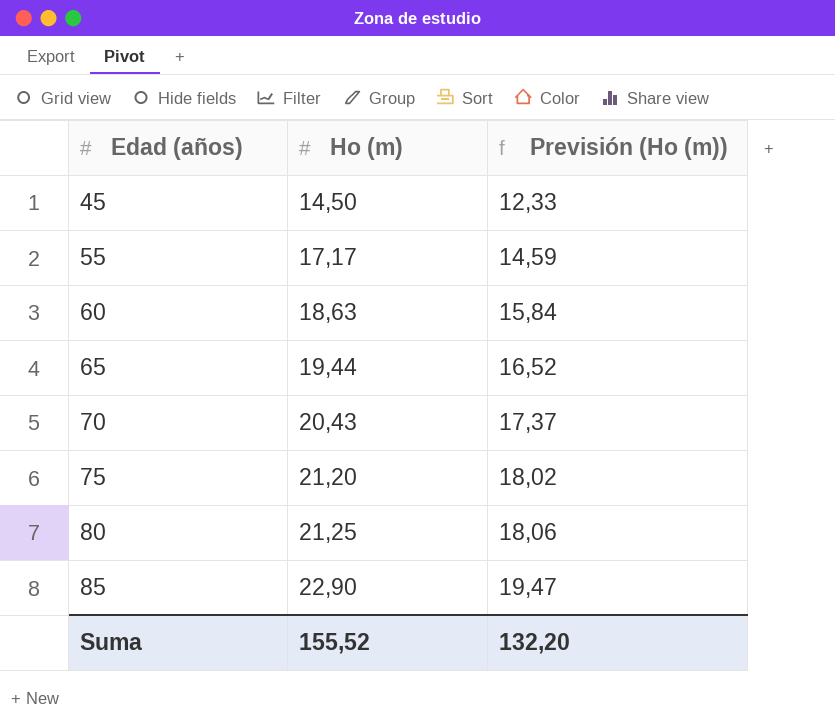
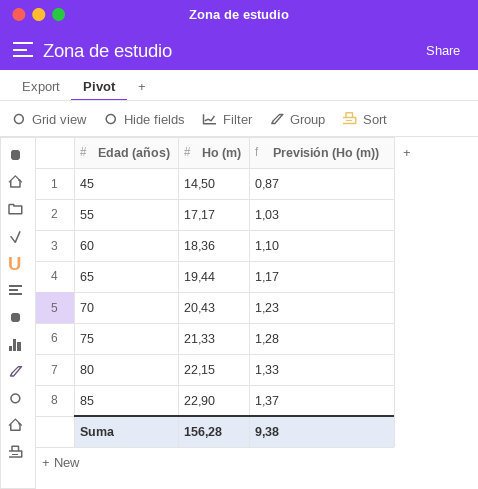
column Previsión (Ho (m)) | formula: [Ho (m)] * 0,85 -> [Ho (m)] * 0,06
60 | Ho (m): 18,63 -> 18,36
75 | Ho (m): 21,20 -> 21,33
80 | Ho (m): 21,25 -> 22,15
Suma | Ho (m): 155,52 -> 156,28
Suma | Previsión (Ho (m)): 132,20 -> 9,38

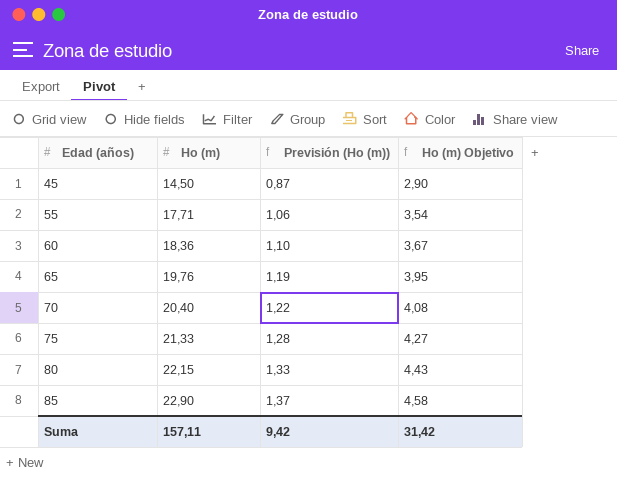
column Ho (m) Objetivo | formula: none -> [Ho (m)] * 0,2
55 | Ho (m): 17,17 -> 17,71
55 | Previsión (Ho (m)): 1,03 -> 1,06
65 | Ho (m): 19,44 -> 19,76
65 | Previsión (Ho (m)): 1,17 -> 1,19
70 | Ho (m): 20,43 -> 20,40
70 | Previsión (Ho (m)): 1,23 -> 1,22
Suma | Ho (m): 156,28 -> 157,11
Suma | Previsión (Ho (m)): 9,38 -> 9,42

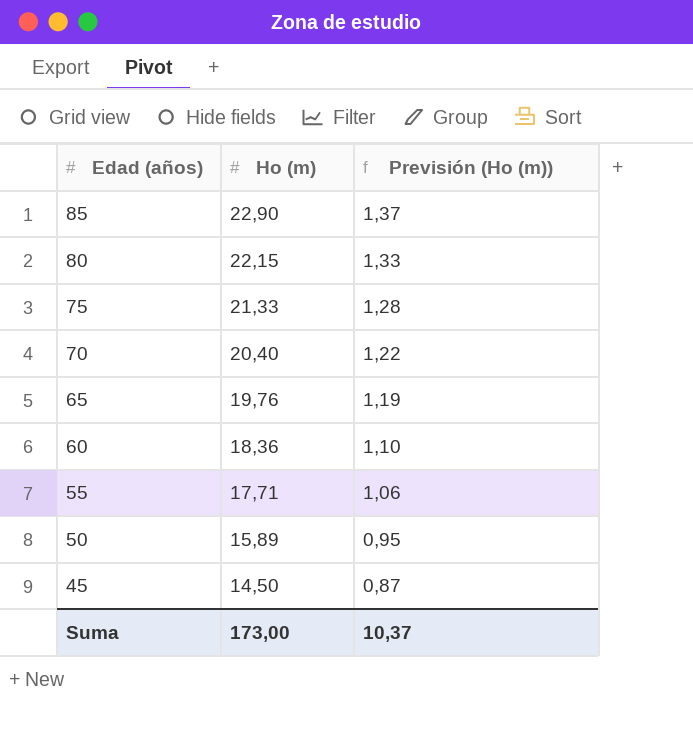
row order: Edad (años) ascending -> Edad (años) descending
column Ho (m) Objetivo | formula: [Ho (m)] * 0,2 -> none
row 50: none -> 15,89 | 0,95
Suma | Ho (m): 157,11 -> 173,00
Suma | Previsión (Ho (m)): 9,42 -> 10,37

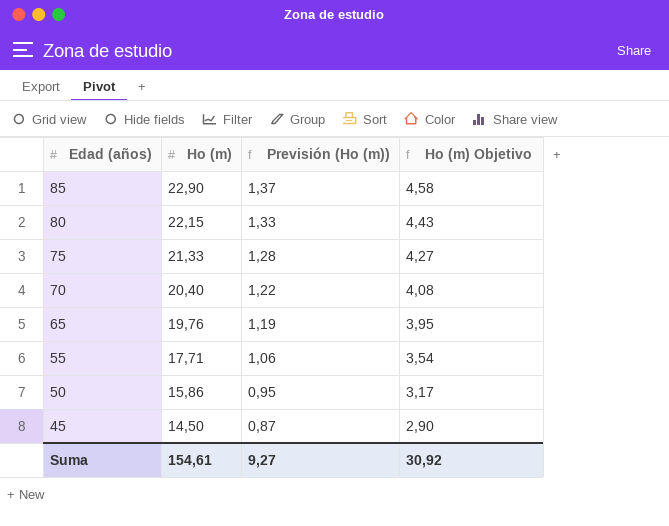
column Ho (m) Objetivo | formula: none -> [Ho (m)] * 0,2
row 60: 18,36 | 1,10 -> none
50 | Ho (m): 15,89 -> 15,86
Suma | Ho (m): 173,00 -> 154,61
Suma | Previsión (Ho (m)): 10,37 -> 9,27

